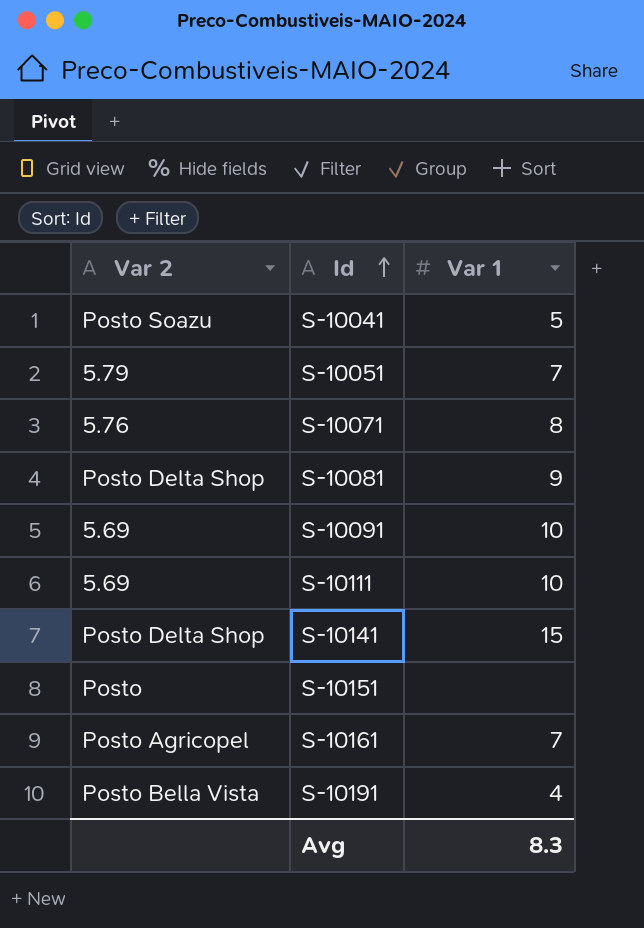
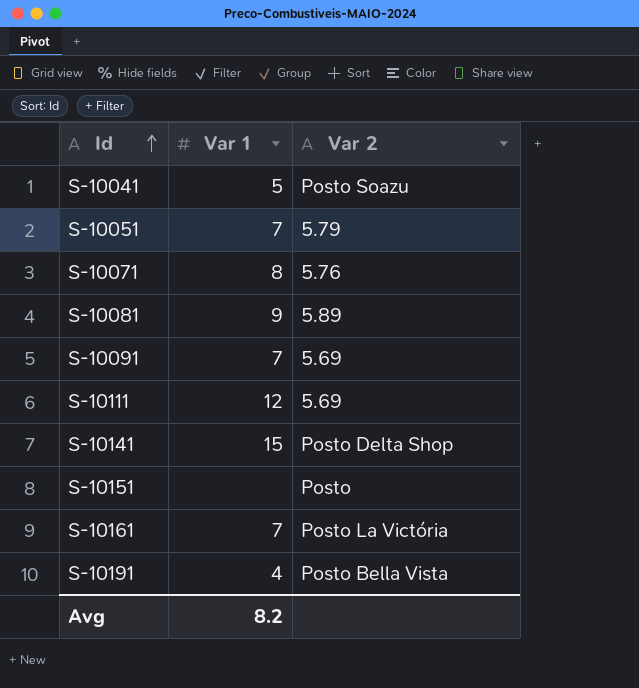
column Var 2 | position: 1 -> 3
S-10081 | Var 2: Posto Delta Shop -> 5.89
S-10091 | Var 1: 10 -> 7
S-10111 | Var 1: 10 -> 12
S-10161 | Var 2: Posto Agricopel -> Posto La Victória
Avg | Var 1: 8.3 -> 8.2

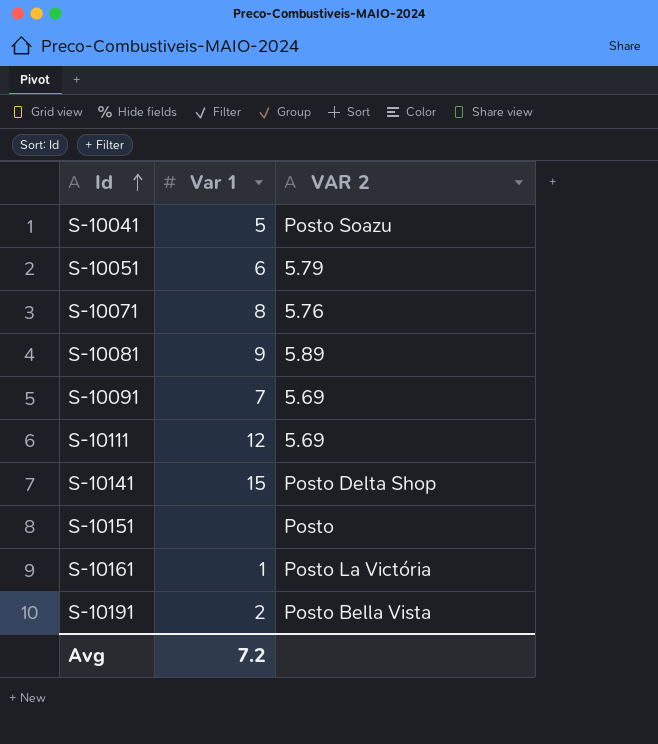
column name: Var 2 -> VAR 2
S-10051 | Var 1: 7 -> 6
S-10161 | Var 1: 7 -> 1
S-10191 | Var 1: 4 -> 2
Avg | Var 1: 8.2 -> 7.2

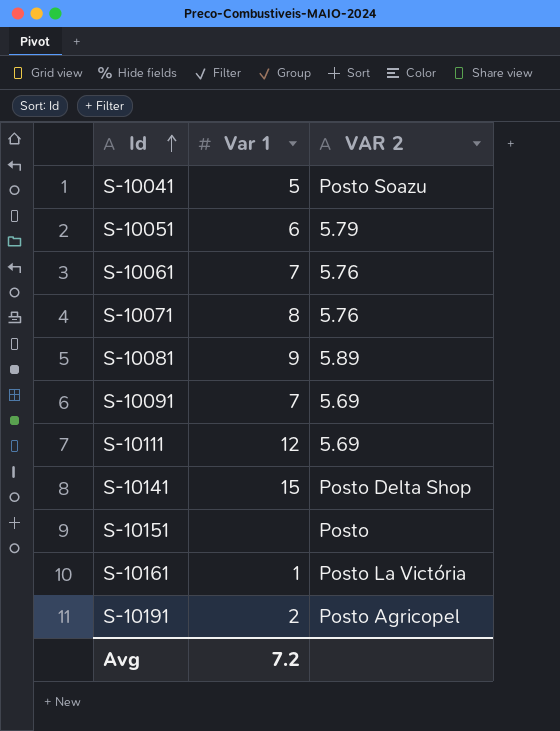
row S-10061: none -> 7 | 5.76
S-10191 | VAR 2: Posto Bella Vista -> Posto Agricopel

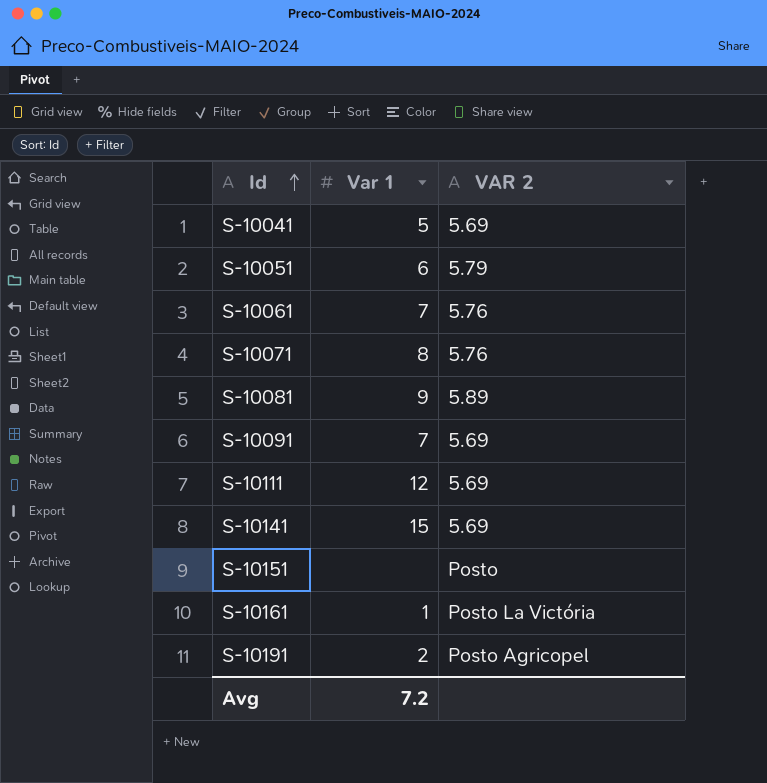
S-10041 | VAR 2: Posto Soazu -> 5.69
S-10141 | VAR 2: Posto Delta Shop -> 5.69

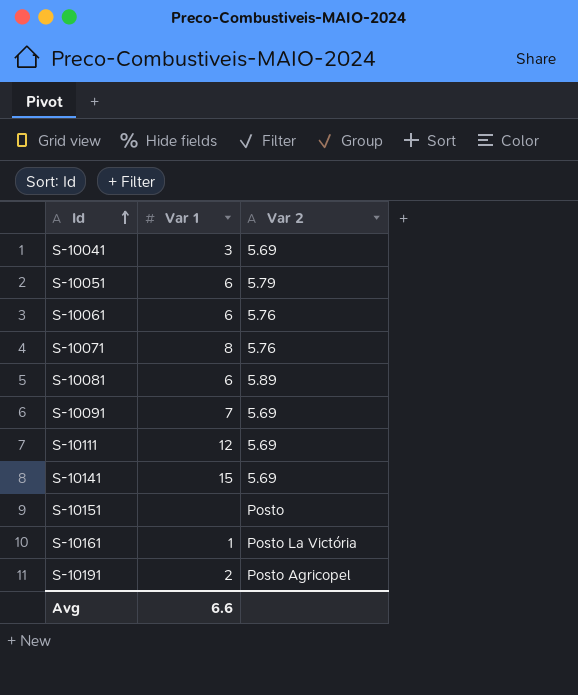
column name: VAR 2 -> Var 2
S-10041 | Var 1: 5 -> 3
S-10061 | Var 1: 7 -> 6
S-10081 | Var 1: 9 -> 6
Avg | Var 1: 7.2 -> 6.6

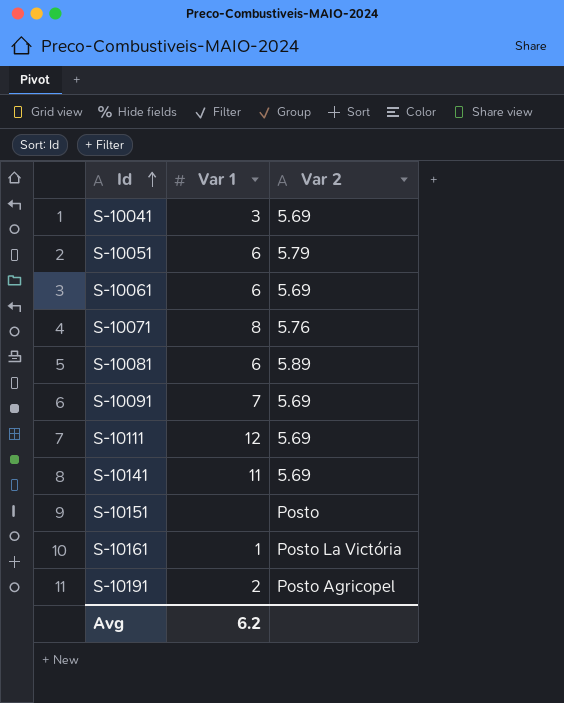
S-10061 | Var 2: 5.76 -> 5.69
S-10141 | Var 1: 15 -> 11
Avg | Var 1: 6.6 -> 6.2

